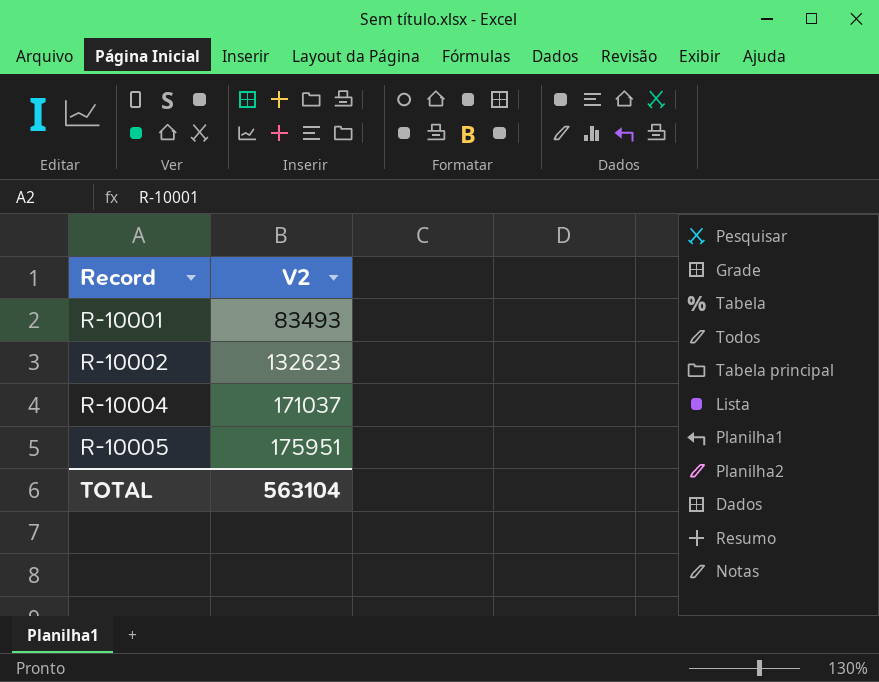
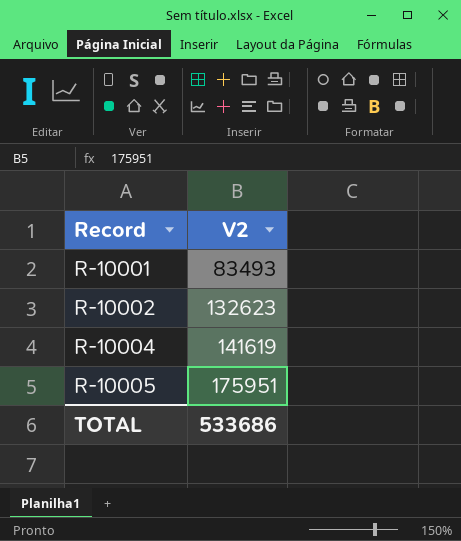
R-10004 | V2: 171037 -> 141619
TOTAL | V2: 563104 -> 533686

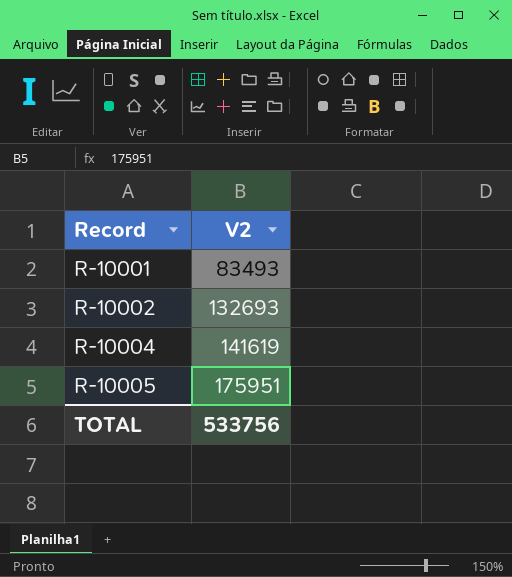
R-10002 | V2: 132623 -> 132693
TOTAL | V2: 533686 -> 533756

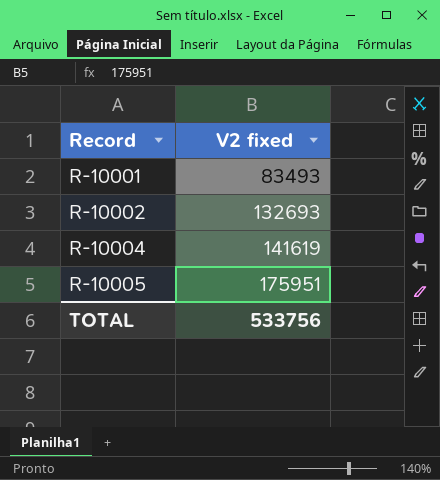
column name: V2 -> V2 fixed

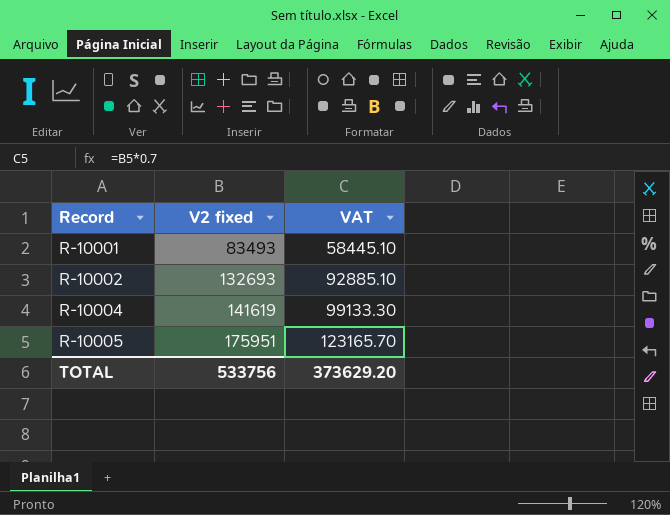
column VAT | formula: none -> [V2 fixed] * 0.7

